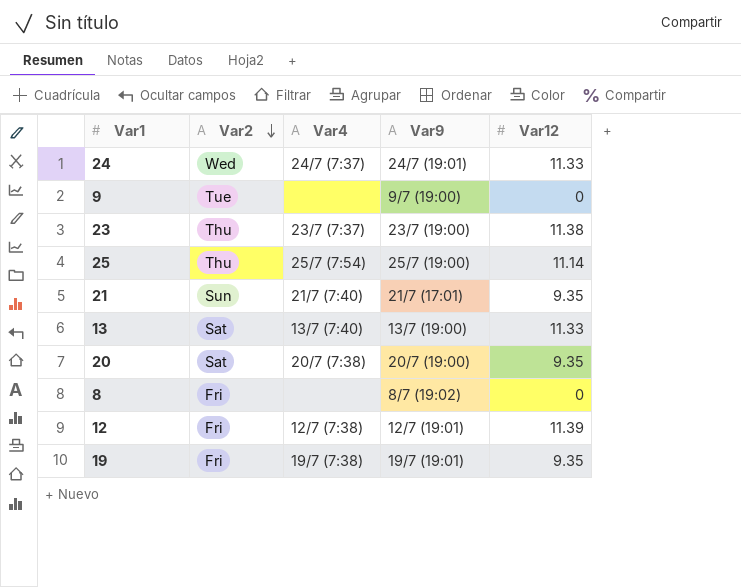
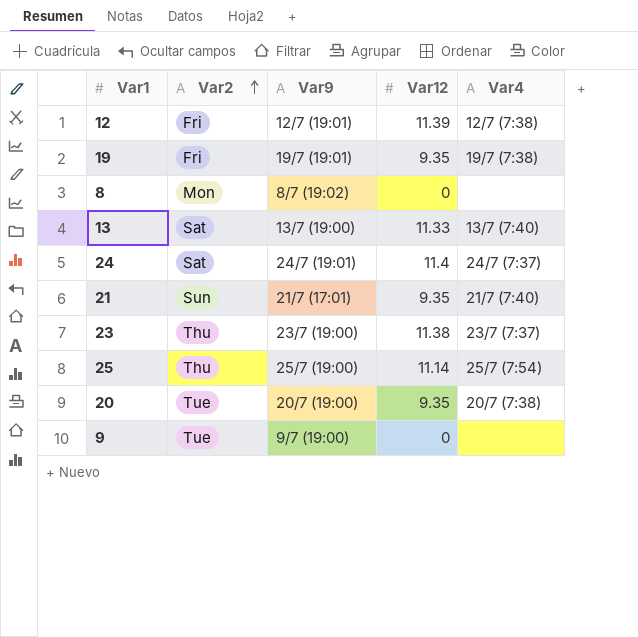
row order: Var2 descending -> Var2 ascending
column Var4 | position: 3 -> 5
8 | Var2: Fri -> Mon
24 | Var2: Wed -> Sat
24 | Var12: 11.33 -> 11.4
20 | Var2: Sat -> Tue

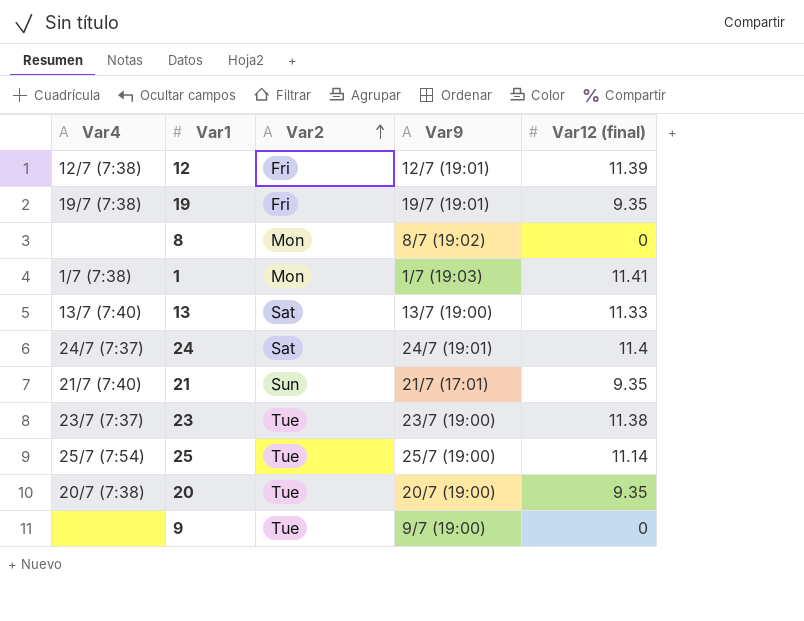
column Var4 | position: 5 -> 1
column name: Var12 -> Var12 (final)
row 1: none -> 1/7 (7:38) | Mon | 1/7 (19:03) | 11.41
23 | Var2: Thu -> Tue
25 | Var2: Thu -> Tue

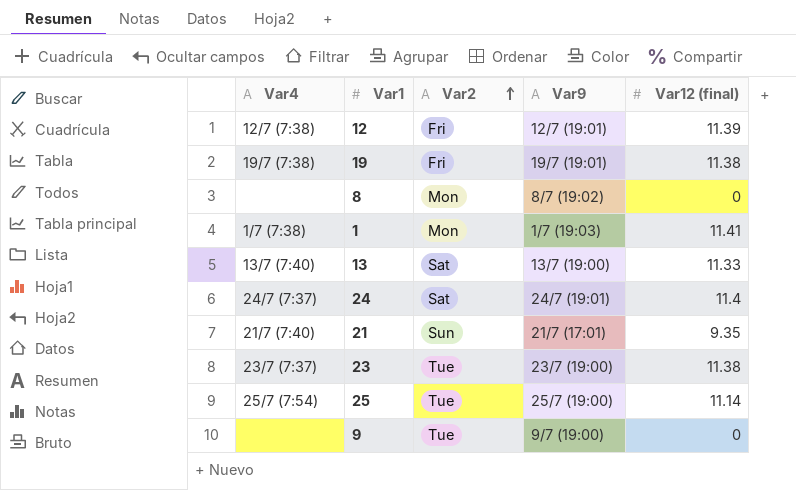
row 20: 20/7 (7:38) | Tue | 20/7 (19:00) | 9.35 -> none
19 | Var12 (final): 9.35 -> 11.38

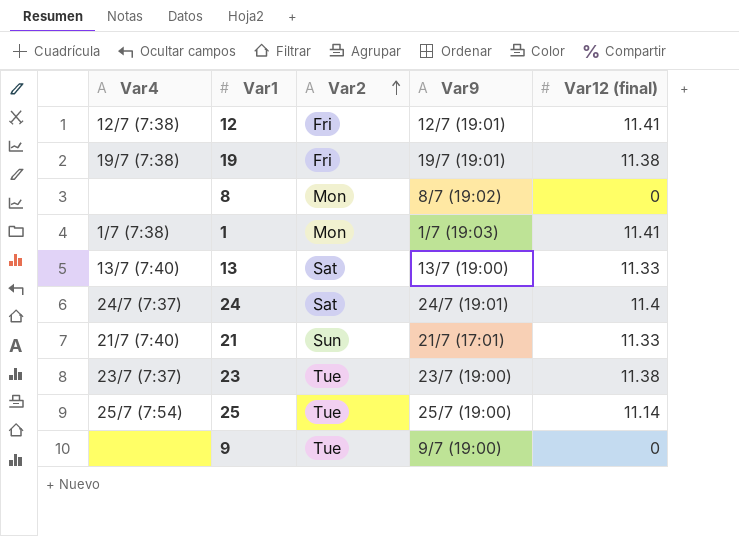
12 | Var12 (final): 11.39 -> 11.41
21 | Var12 (final): 9.35 -> 11.33

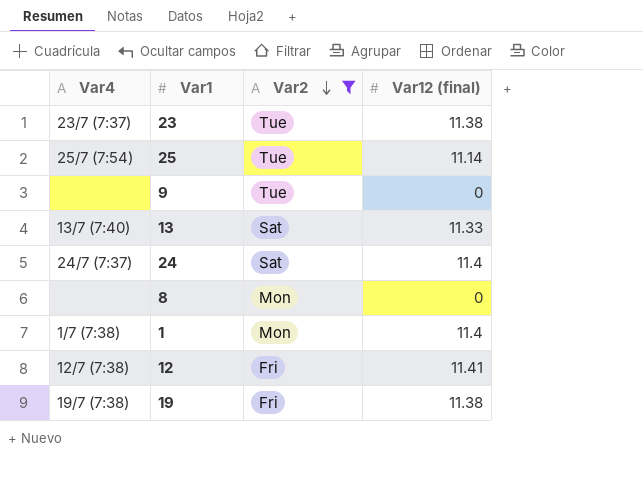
filter: none -> Var2 != Sun
row order: Var2 ascending -> Var2 descending
column Var9 | position: 4 -> none
1 | Var12 (final): 11.41 -> 11.4

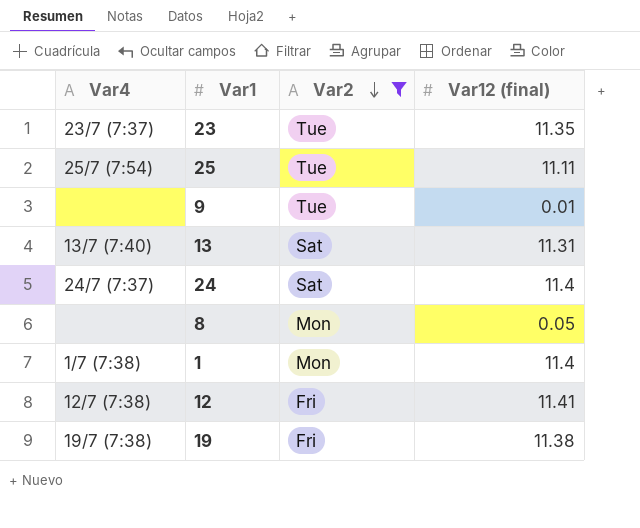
23 | Var12 (final): 11.38 -> 11.35
25 | Var12 (final): 11.14 -> 11.11
9 | Var12 (final): 0 -> 0.01
13 | Var12 (final): 11.33 -> 11.31
8 | Var12 (final): 0 -> 0.05

